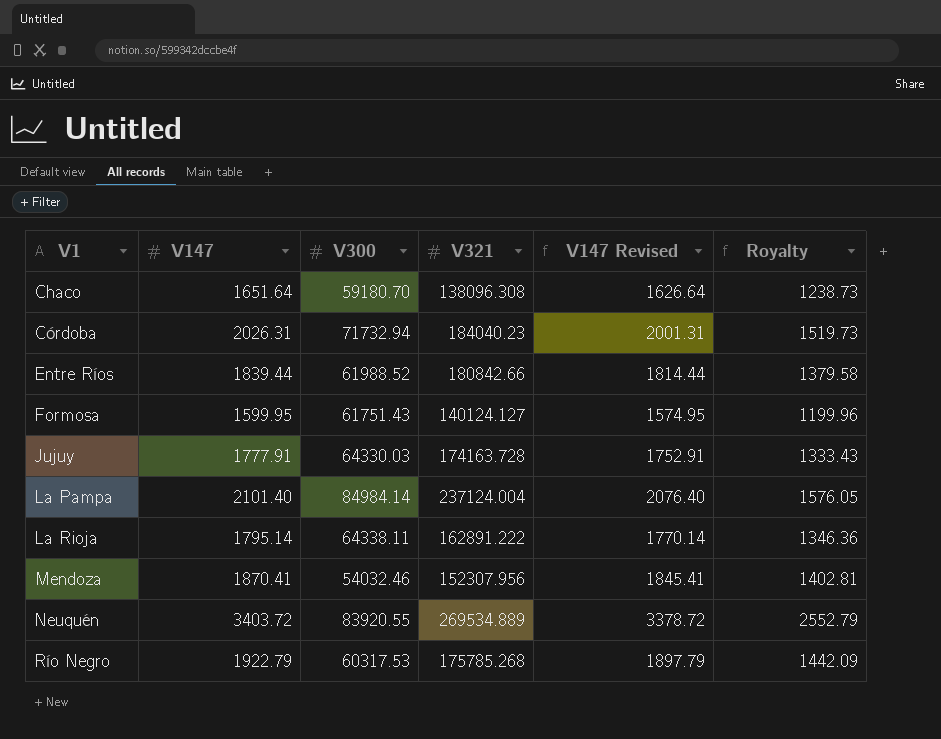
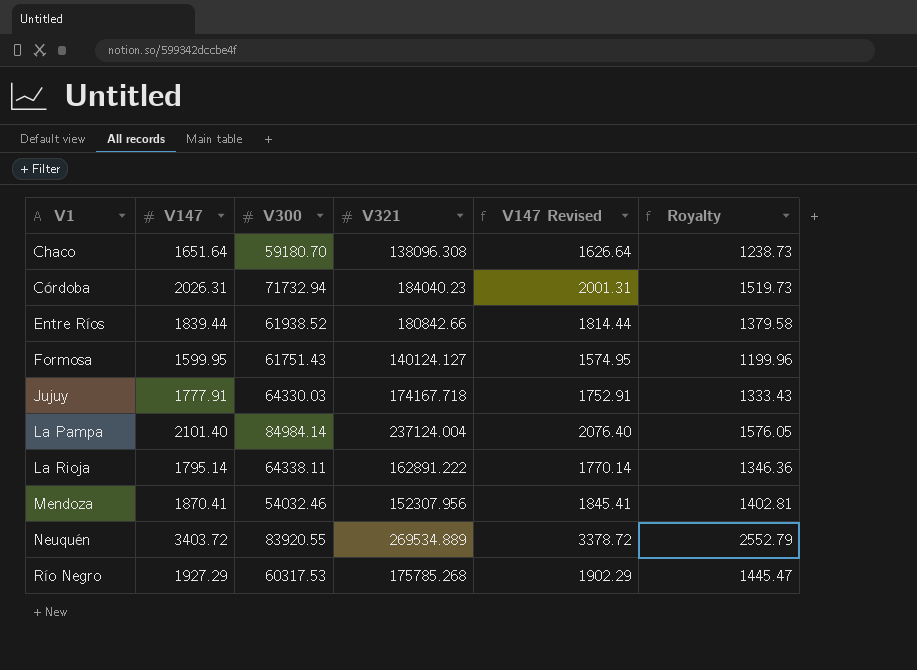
Entre Ríos | V300: 61988.52 -> 61938.52
Jujuy | V321: 174163.728 -> 174167.718
Río Negro | V147: 1922.79 -> 1927.29
Río Negro | V147 Revised: 1897.79 -> 1902.29
Río Negro | Royalty: 1442.09 -> 1445.47

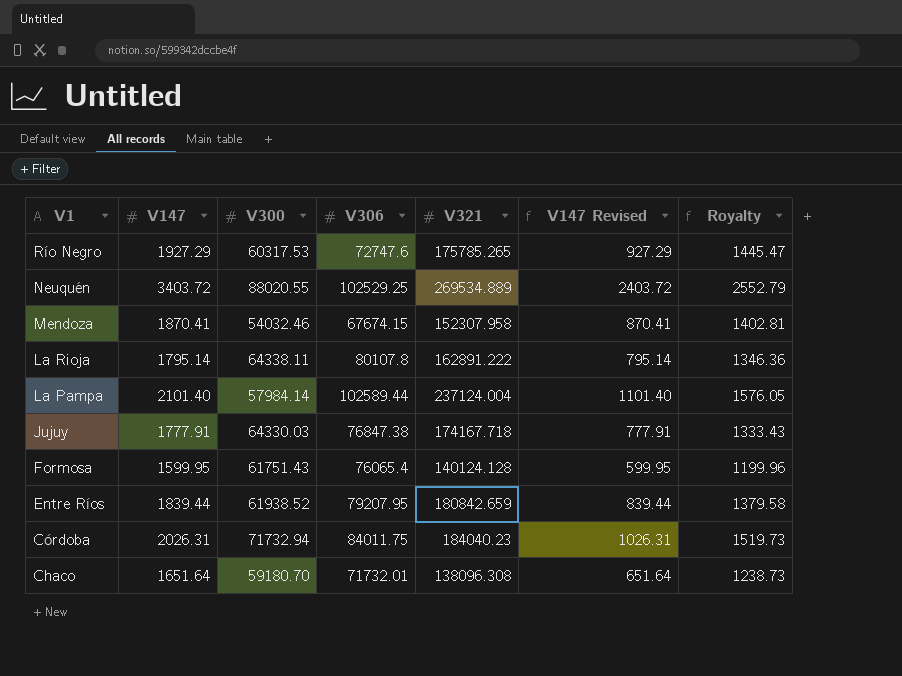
row order: V1 ascending -> V1 descending
column V306 | position: none -> 4
column V147 Revised | formula: [V147] - 25 -> [V147] - 1000
Río Negro | V321: 175785.268 -> 175785.265
Neuquén | V300: 83920.55 -> 88020.55
Mendoza | V321: 152307.956 -> 152307.958
La Pampa | V300: 84984.14 -> 57984.14
Formosa | V321: 140124.127 -> 140124.128
Entre Ríos | V321: 180842.66 -> 180842.659

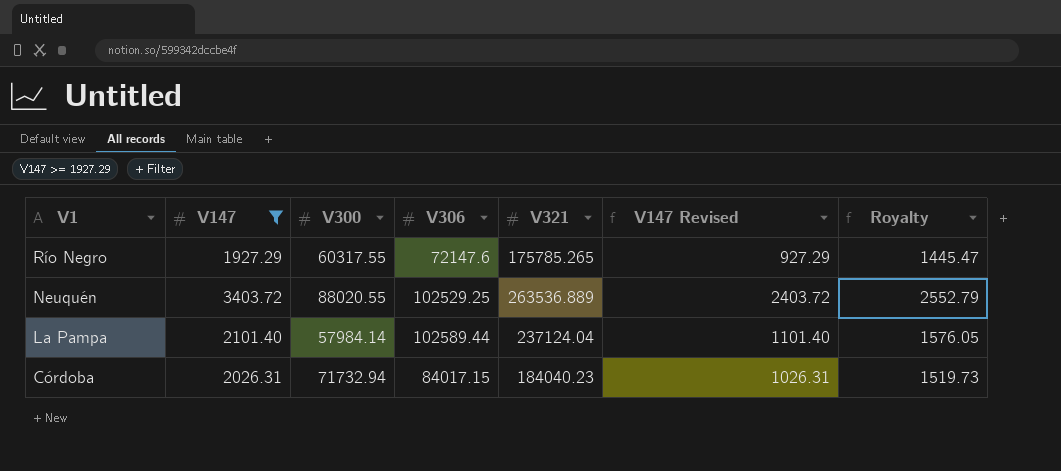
filter: none -> V147 >= 1927.29
Río Negro | V300: 60317.53 -> 60317.55
Río Negro | V306: 72747.6 -> 72147.6
Neuquén | V321: 269534.889 -> 263536.889
La Pampa | V321: 237124.004 -> 237124.04
Córdoba | V306: 84011.75 -> 84017.15

